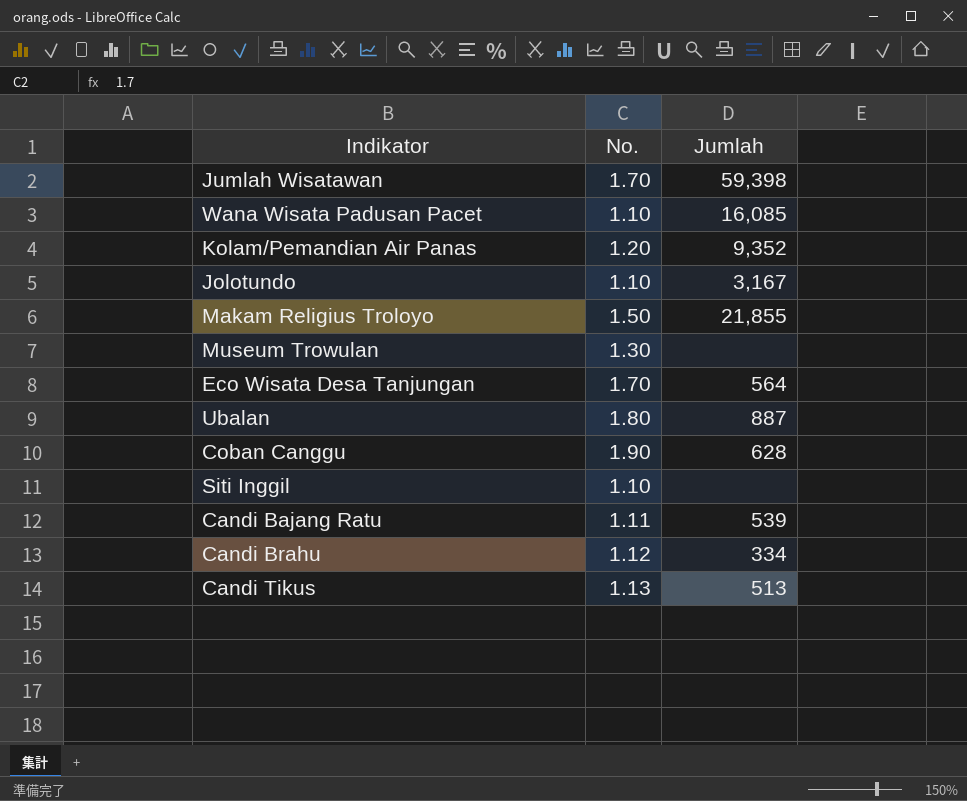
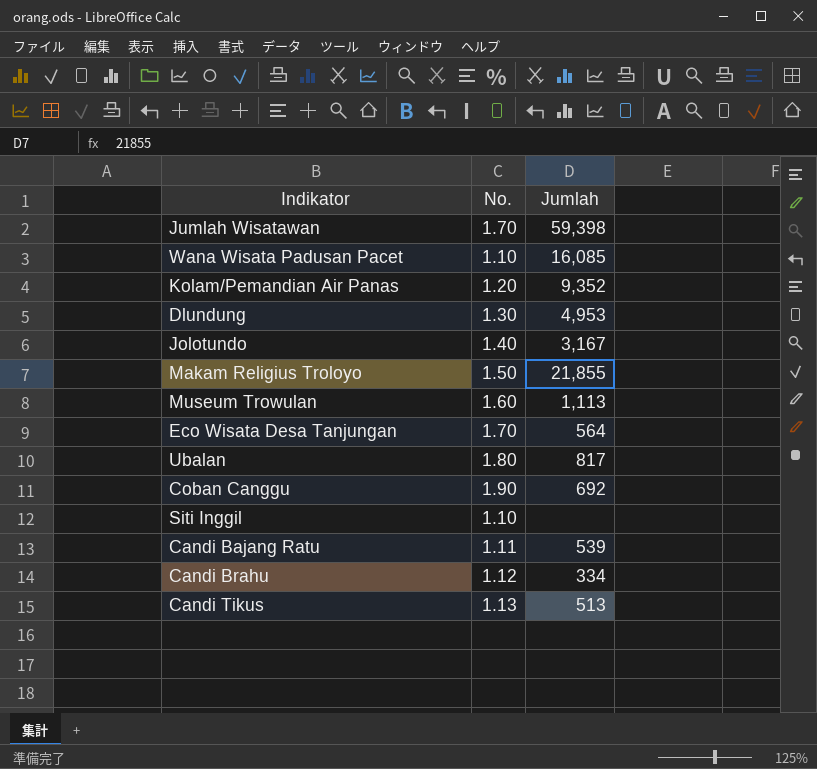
row Dlundung: none -> 1.30 | 4,953
Jolotundo | No.: 1.10 -> 1.40
Museum Trowulan | No.: 1.30 -> 1.60
Museum Trowulan | Jumlah: none -> 1,113
Ubalan | Jumlah: 887 -> 817
Coban Canggu | Jumlah: 628 -> 692

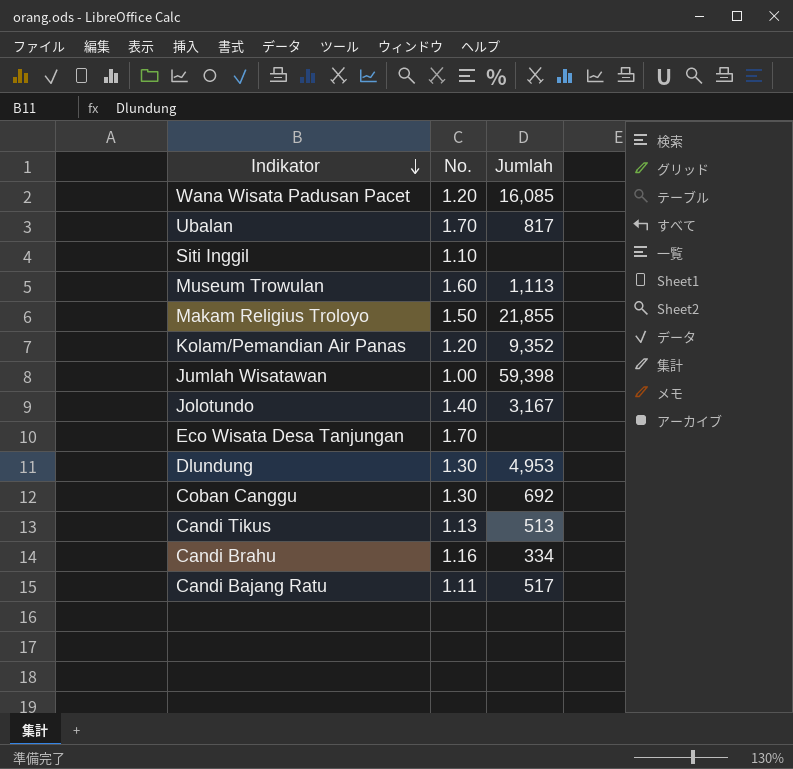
row order: none -> Indikator descending
Wana Wisata Padusan Pacet | No.: 1.10 -> 1.20
Ubalan | No.: 1.80 -> 1.70
Jumlah Wisatawan | No.: 1.70 -> 1.00
Eco Wisata Desa Tanjungan | Jumlah: 564 -> none
Coban Canggu | No.: 1.90 -> 1.30
Candi Brahu | No.: 1.12 -> 1.16
Candi Bajang Ratu | Jumlah: 539 -> 517

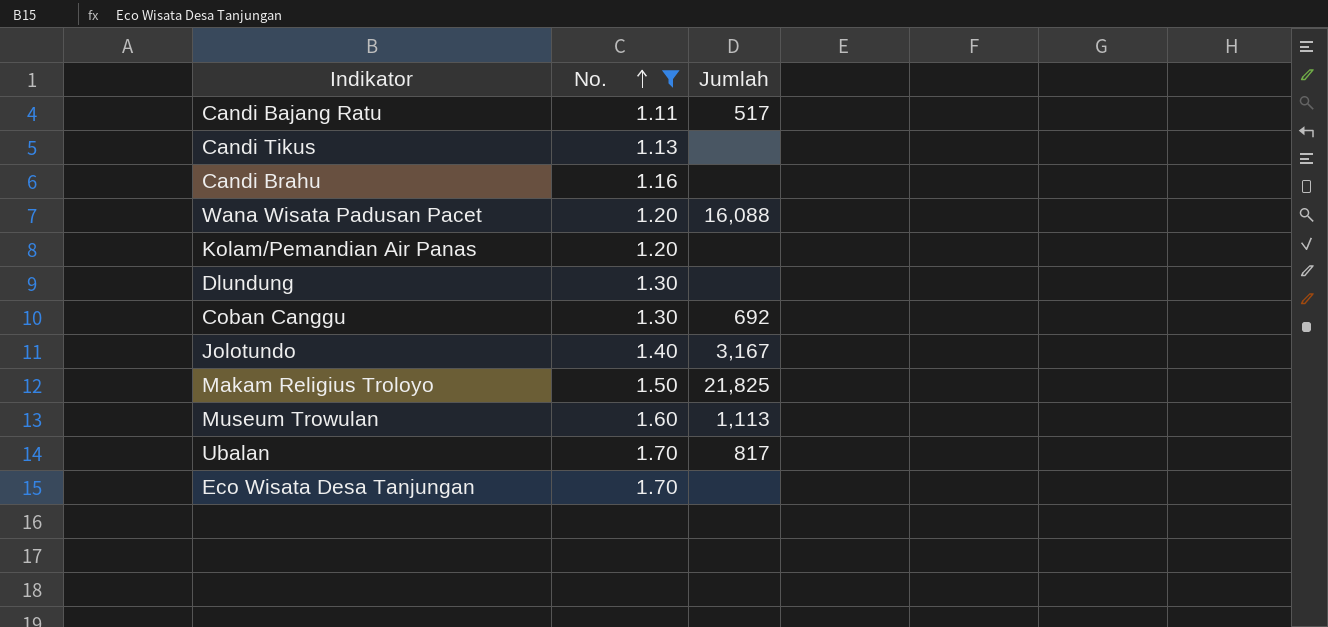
filter: none -> No. >= 1.11
row order: Indikator descending -> No. ascending
Candi Tikus | Jumlah: 513 -> none
Candi Brahu | Jumlah: 334 -> none
Wana Wisata Padusan Pacet | Jumlah: 16,085 -> 16,088
Kolam/Pemandian Air Panas | Jumlah: 9,352 -> none
Dlundung | Jumlah: 4,953 -> none
Makam Religius Troloyo | Jumlah: 21,855 -> 21,825

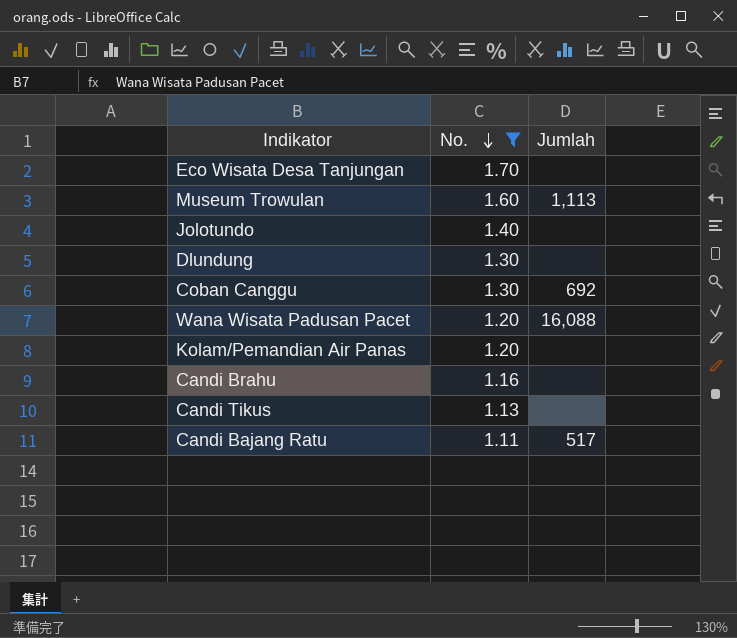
row order: No. ascending -> No. descending
row Makam Religius Troloyo: 1.50 | 21,825 -> none
row Ubalan: 1.70 | 817 -> none
Jolotundo | Jumlah: 3,167 -> none

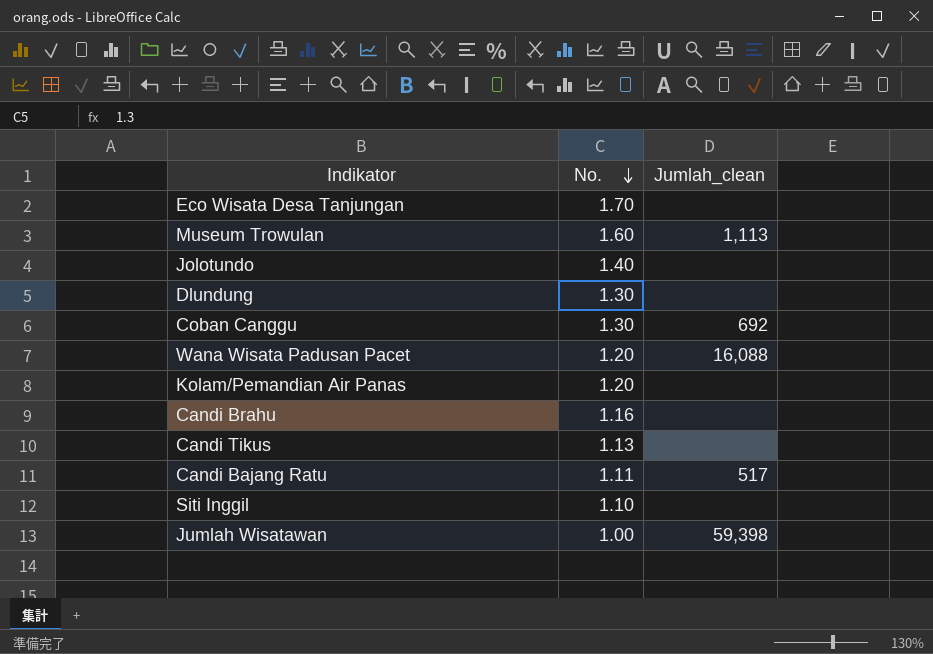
filter: No. >= 1.11 -> none
column name: Jumlah -> Jumlah_clean

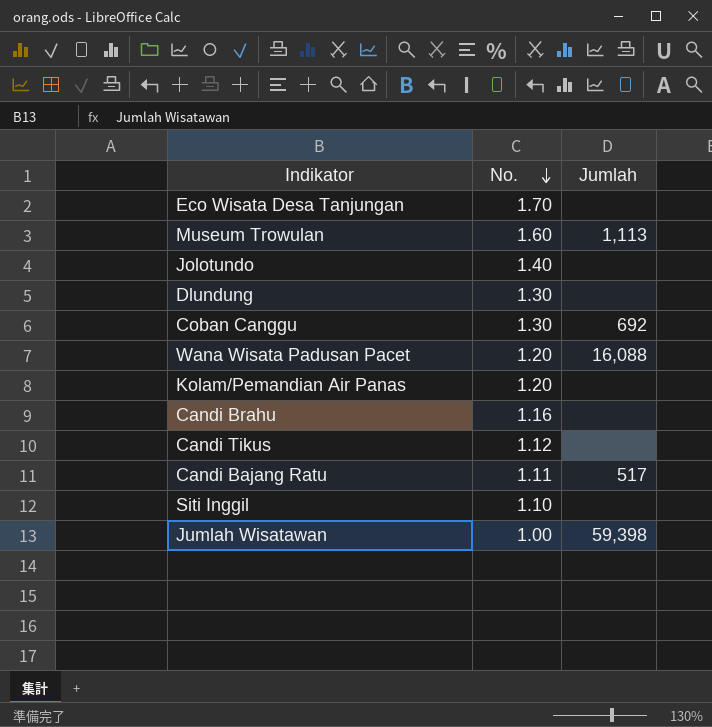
column name: Jumlah_clean -> Jumlah
Candi Tikus | No.: 1.13 -> 1.12

